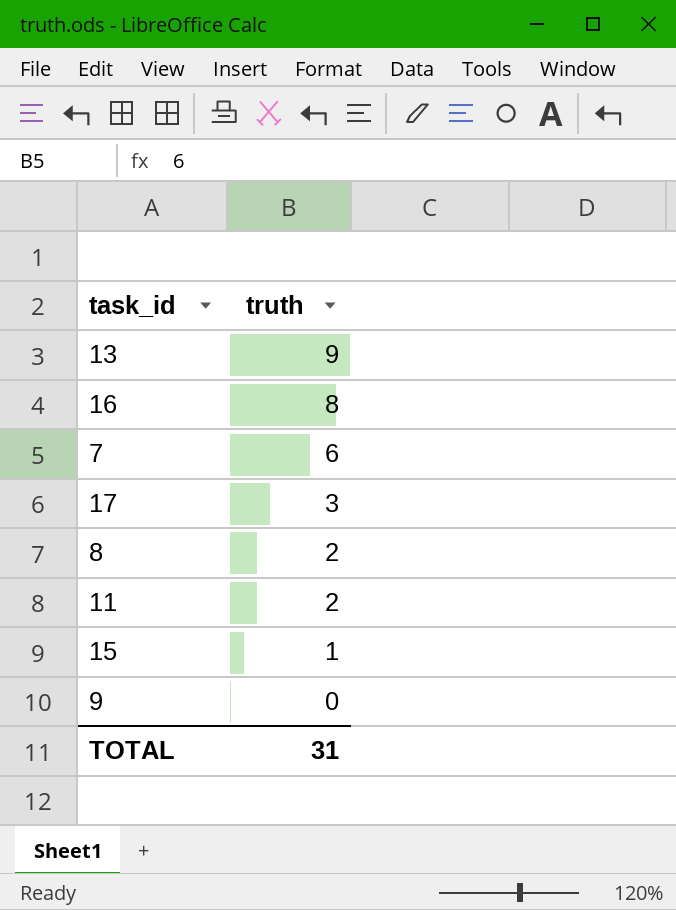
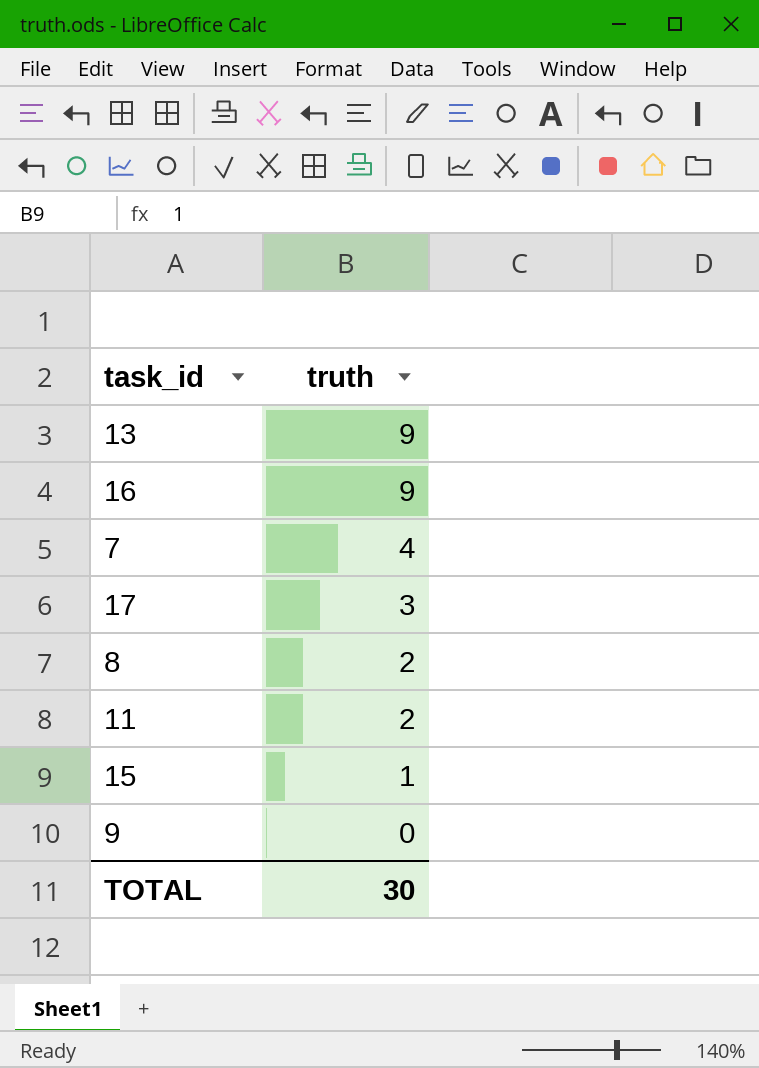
16 | truth: 8 -> 9
7 | truth: 6 -> 4
TOTAL | truth: 31 -> 30

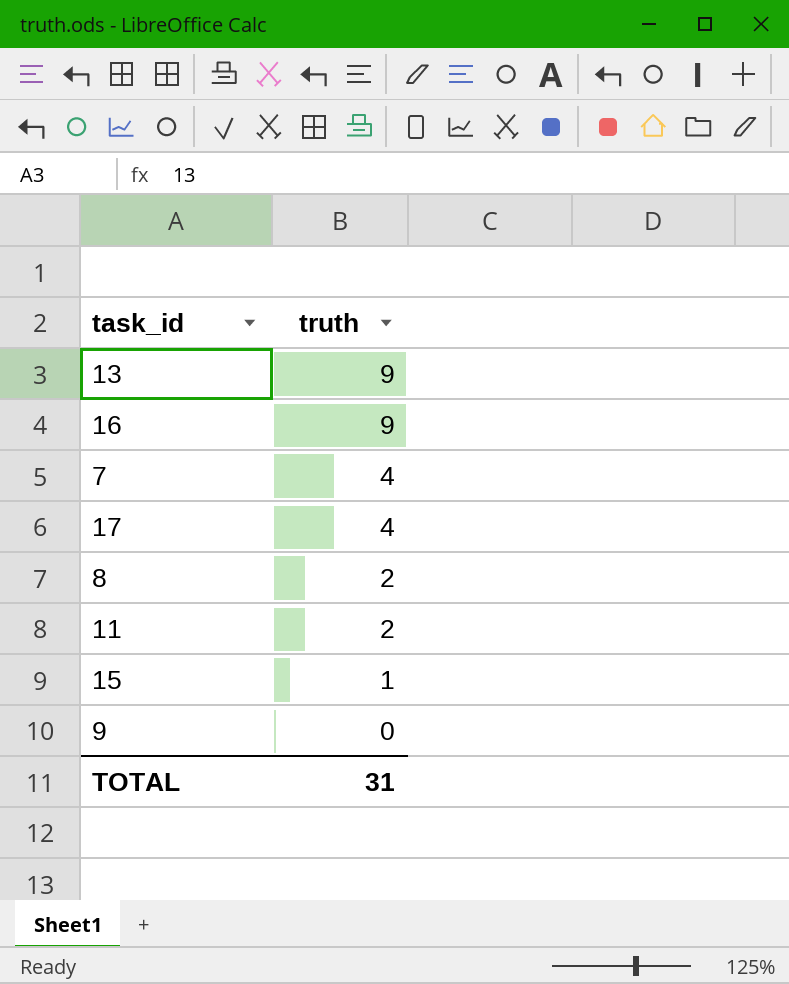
17 | truth: 3 -> 4
TOTAL | truth: 30 -> 31

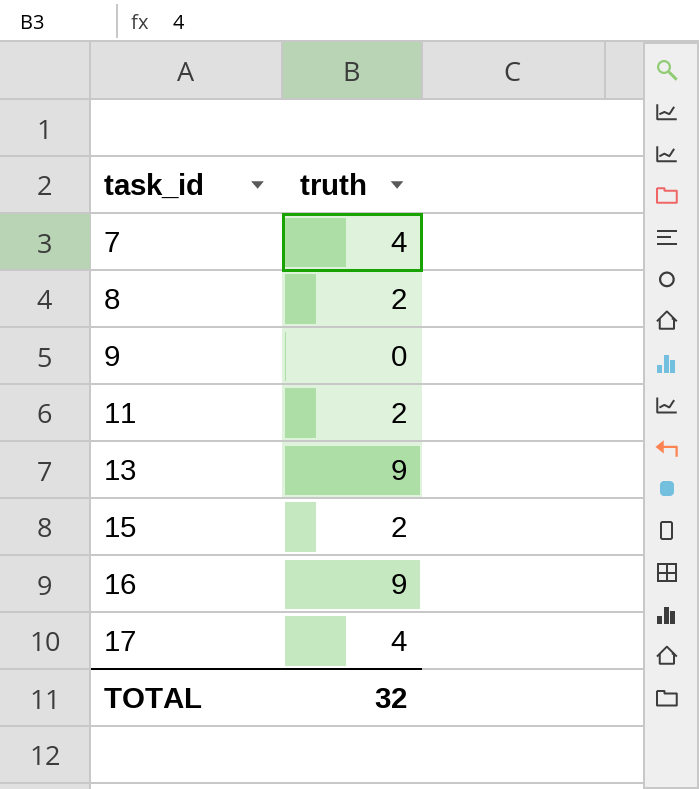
row order: truth descending -> task_id ascending
15 | truth: 1 -> 2
TOTAL | truth: 31 -> 32

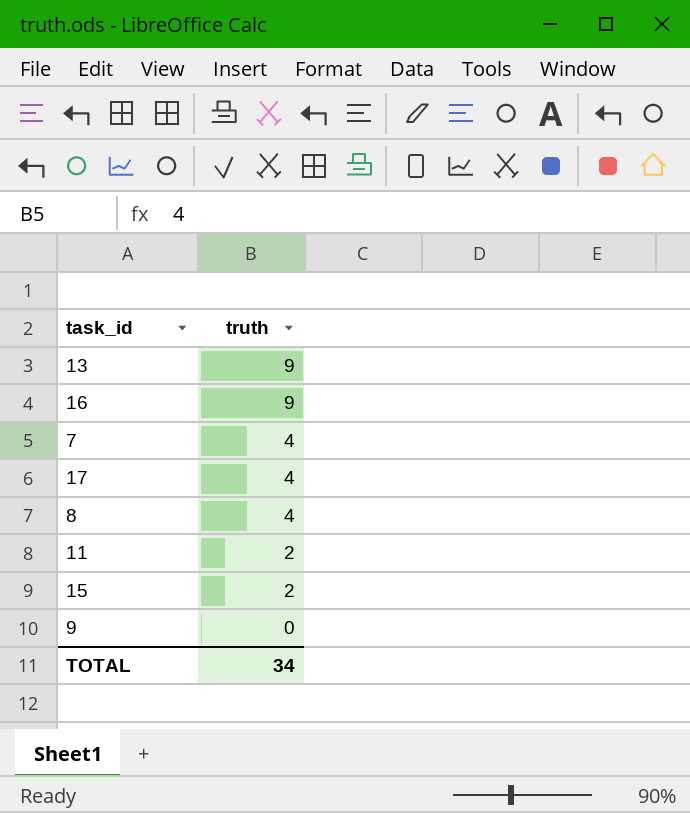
row order: task_id ascending -> truth descending
8 | truth: 2 -> 4
TOTAL | truth: 32 -> 34

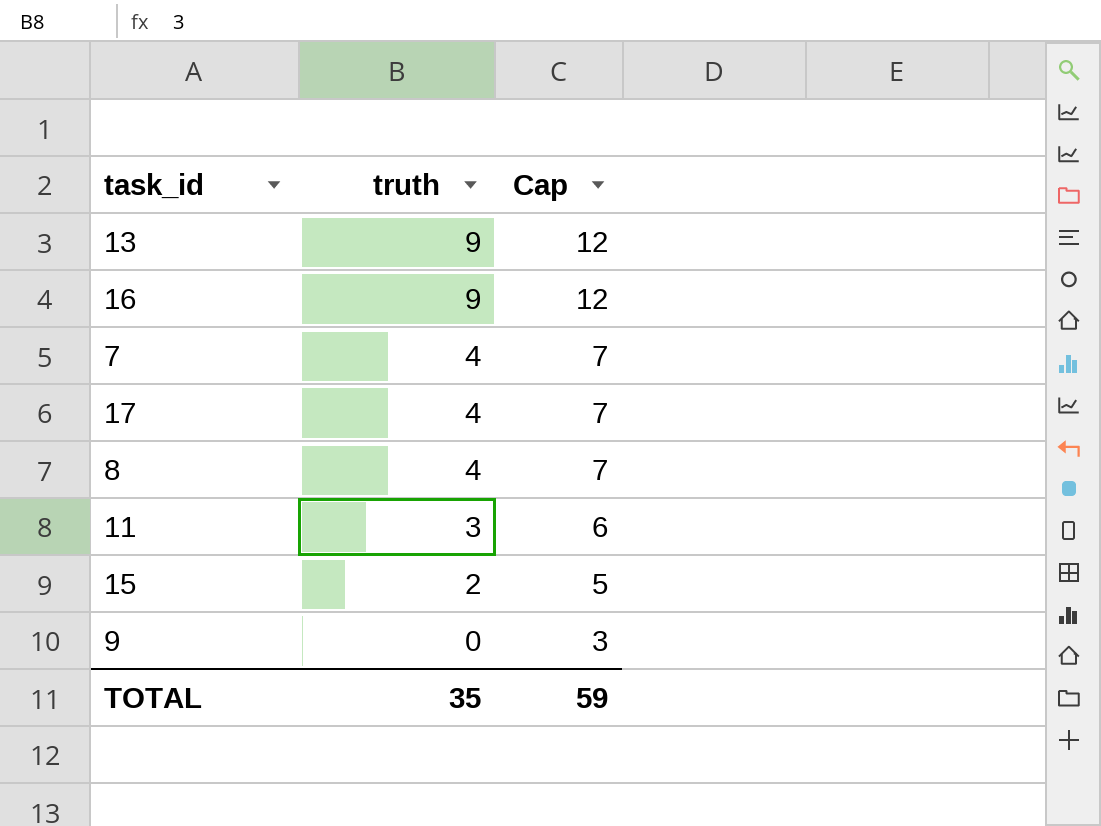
column Cap | formula: none -> [truth] + 3
11 | truth: 2 -> 3
TOTAL | truth: 34 -> 35

